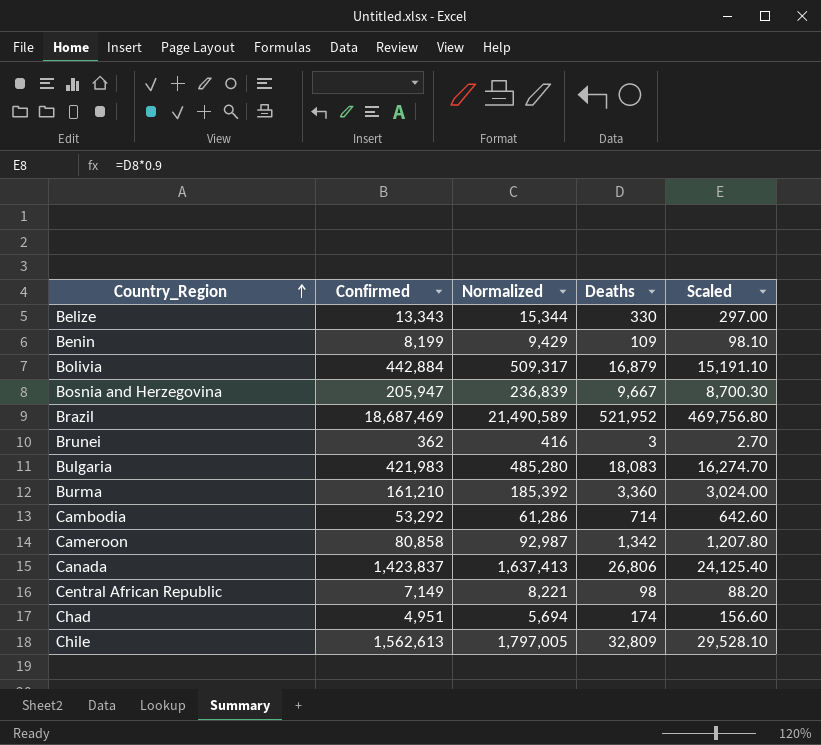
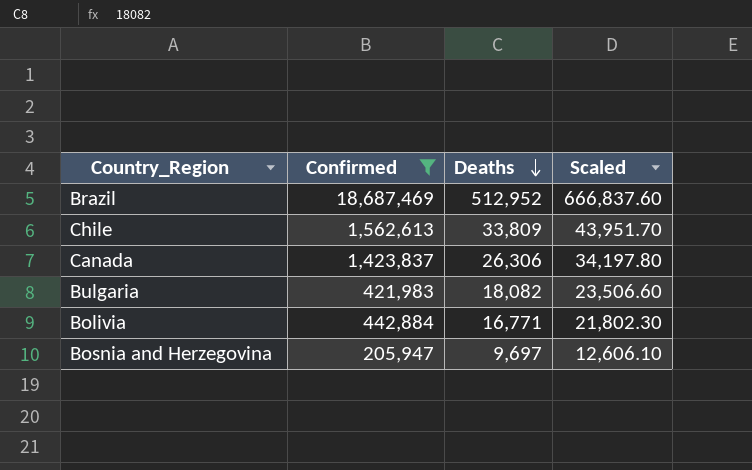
filter: none -> Confirmed >= 205,947
row order: Country_Region ascending -> Deaths descending
column Normalized | formula: [Confirmed] * 1.15 -> none
column Scaled | formula: [Deaths] * 0.9 -> [Deaths] * 1.3
Brazil | Deaths: 521,952 -> 512,952
Chile | Deaths: 32,809 -> 33,809
Canada | Deaths: 26,806 -> 26,306
Bulgaria | Deaths: 18,083 -> 18,082
Bolivia | Deaths: 16,879 -> 16,771
Bosnia and Herzegovina | Deaths: 9,667 -> 9,697

